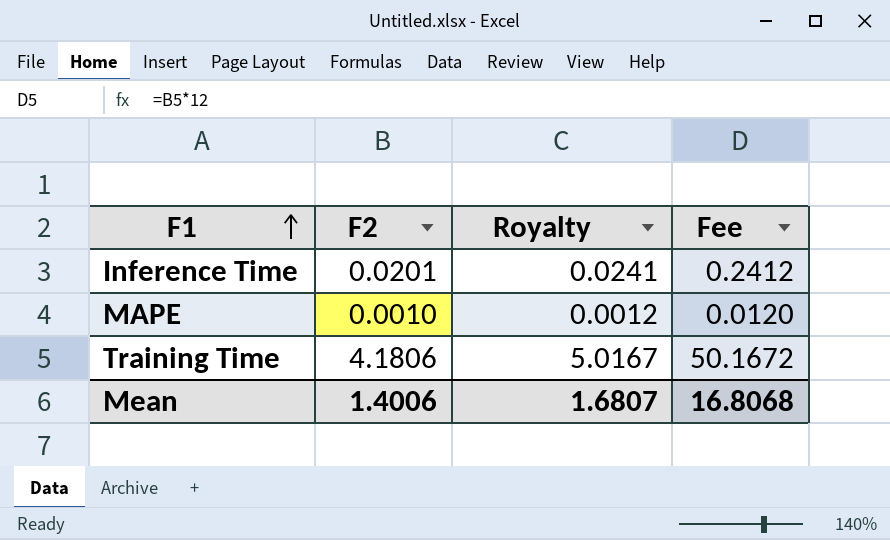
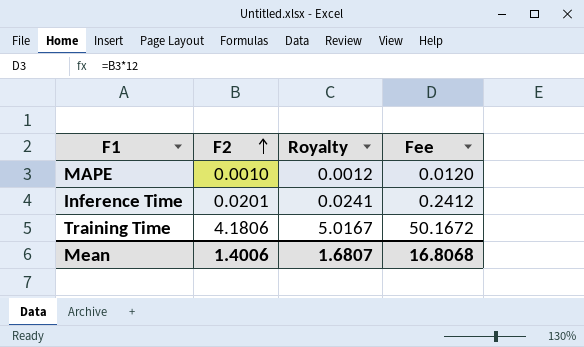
row order: F1 ascending -> F2 ascending

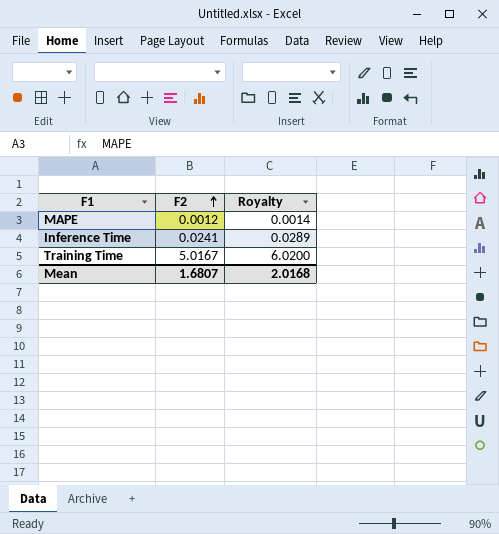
column Fee | formula: [F2] * 12 -> none
MAPE | F2: 0.0010 -> 0.0012
MAPE | Royalty: 0.0012 -> 0.0014
Inference Time | F2: 0.0201 -> 0.0241
Inference Time | Royalty: 0.0241 -> 0.0289
Training Time | F2: 4.1806 -> 5.0167
Training Time | Royalty: 5.0167 -> 6.0200
Mean | F2: 1.4006 -> 1.6807
Mean | Royalty: 1.6807 -> 2.0168

